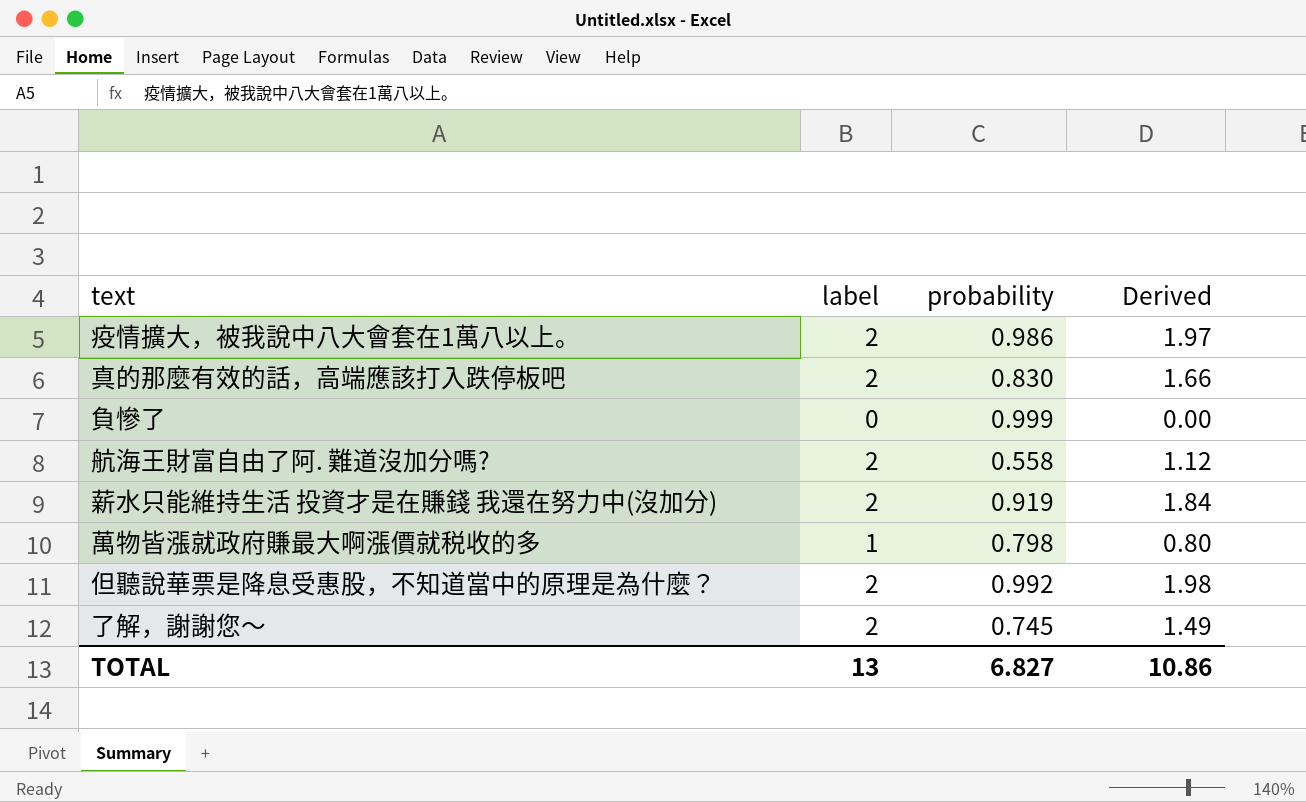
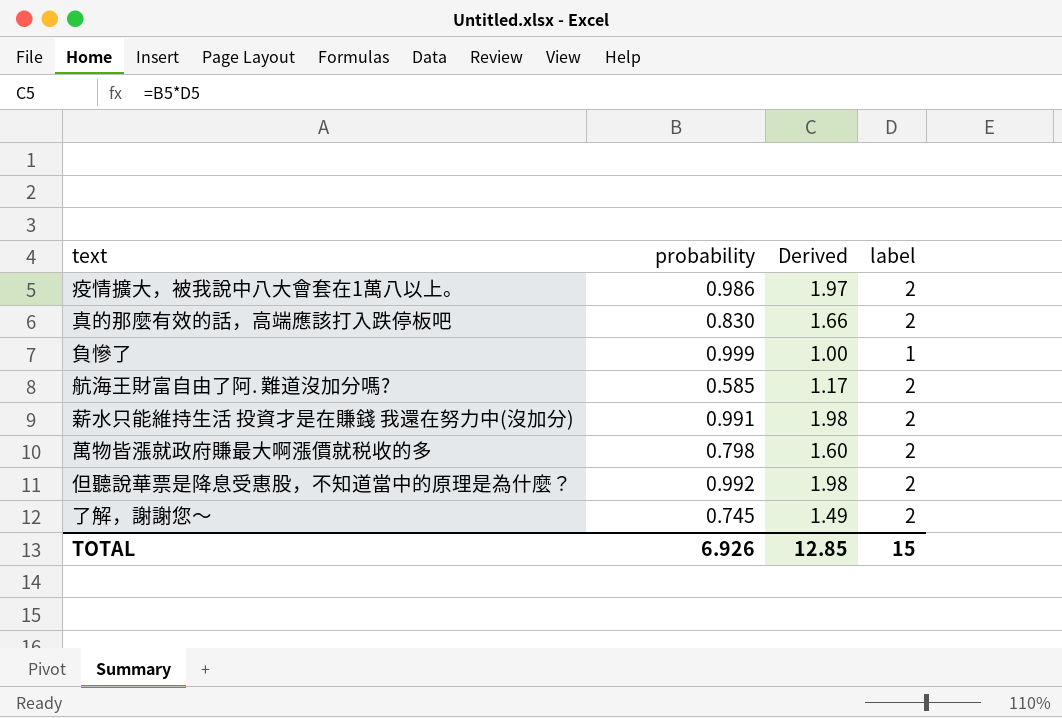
column label | position: 2 -> 4
負慘了 | Derived: 0.00 -> 1.00
負慘了 | label: 0 -> 1
航海王財富自由了阿. 難道沒加分嗎? | probability: 0.558 -> 0.585
航海王財富自由了阿. 難道沒加分嗎? | Derived: 1.12 -> 1.17
薪水只能維持生活 投資才是在賺錢 我還在努力中(沒加分) | probability: 0.919 -> 0.991
薪水只能維持生活 投資才是在賺錢 我還在努力中(沒加分) | Derived: 1.84 -> 1.98
萬物皆漲就政府賺最大啊漲價就税收的多 | Derived: 0.80 -> 1.60
萬物皆漲就政府賺最大啊漲價就税收的多 | label: 1 -> 2
TOTAL | probability: 6.827 -> 6.926
TOTAL | Derived: 10.86 -> 12.85
TOTAL | label: 13 -> 15

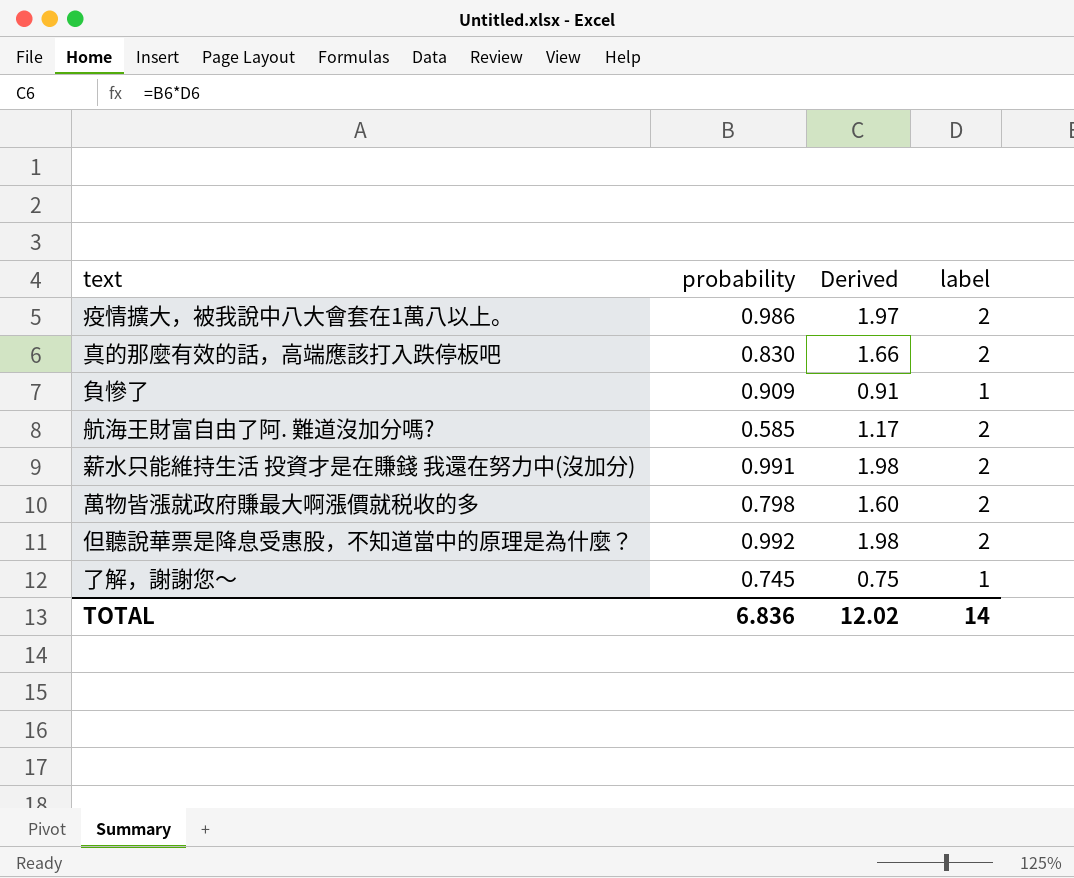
負慘了 | probability: 0.999 -> 0.909
負慘了 | Derived: 1.00 -> 0.91
了解，謝謝您～ | Derived: 1.49 -> 0.75
了解，謝謝您～ | label: 2 -> 1
TOTAL | probability: 6.926 -> 6.836
TOTAL | Derived: 12.85 -> 12.02
TOTAL | label: 15 -> 14

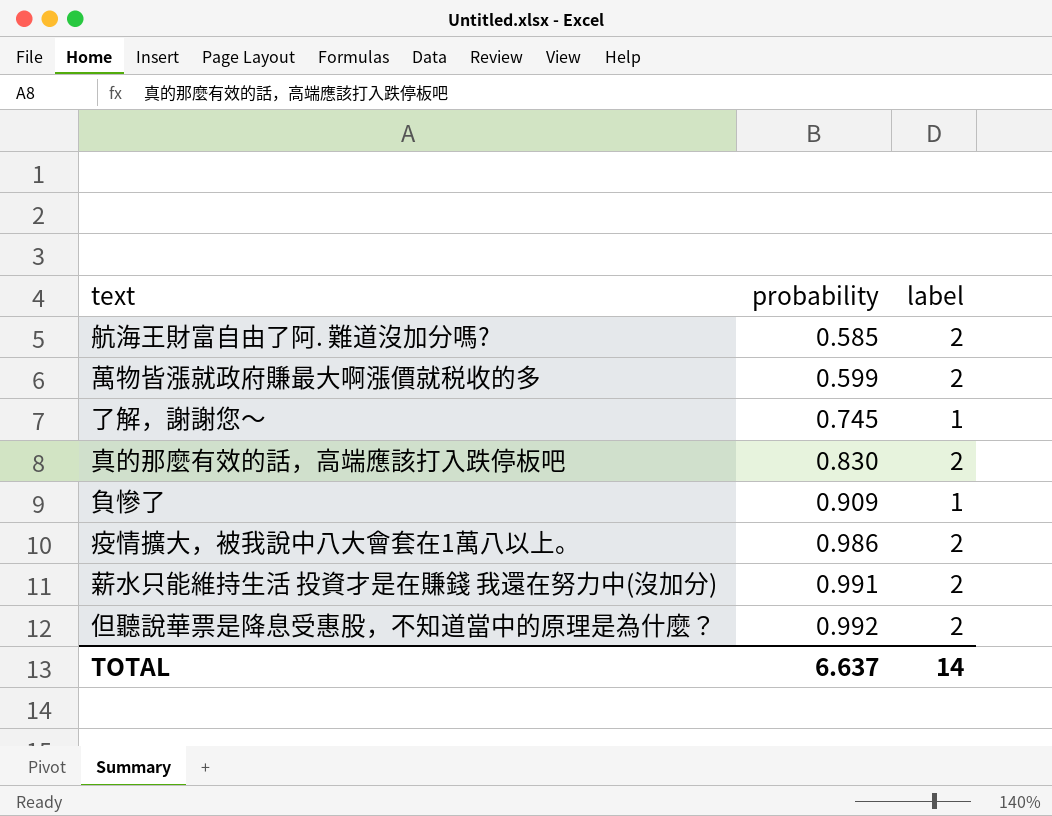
row order: none -> probability ascending
column Derived | formula: [probability] * [label] -> none
萬物皆漲就政府賺最大啊漲價就税收的多 | probability: 0.798 -> 0.599
TOTAL | probability: 6.836 -> 6.637

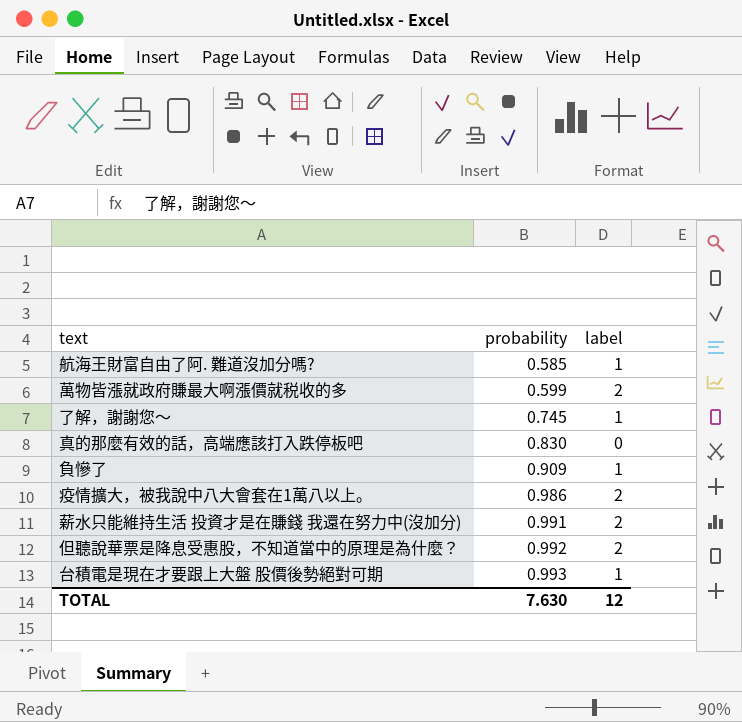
航海王財富自由了阿. 難道沒加分嗎? | label: 2 -> 1
真的那麼有效的話，高端應該打入跌停板吧 | label: 2 -> 0
row 台積電是現在才要跟上大盤 股價後勢絕對可期: none -> 0.993 | 1
TOTAL | probability: 6.637 -> 7.630
TOTAL | label: 14 -> 12

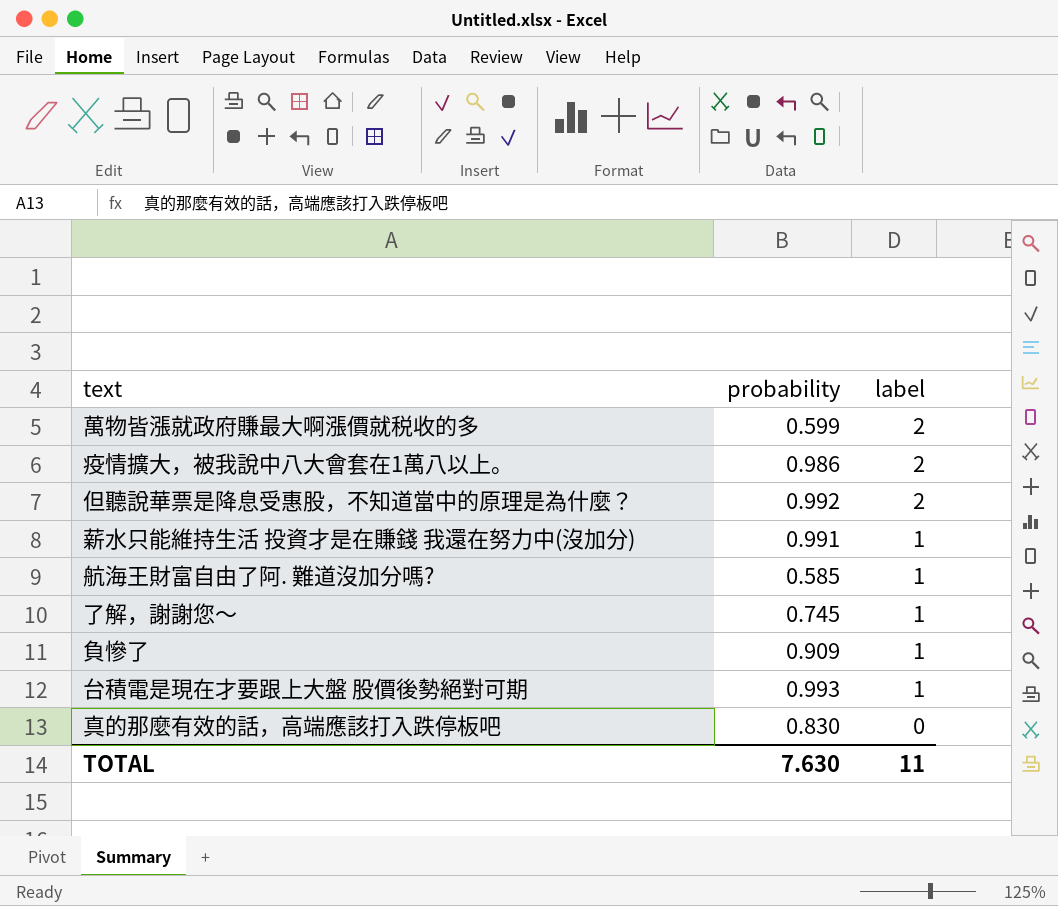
row order: probability ascending -> label descending
薪水只能維持生活 投資才是在賺錢 我還在努力中(沒加分) | label: 2 -> 1
TOTAL | label: 12 -> 11

